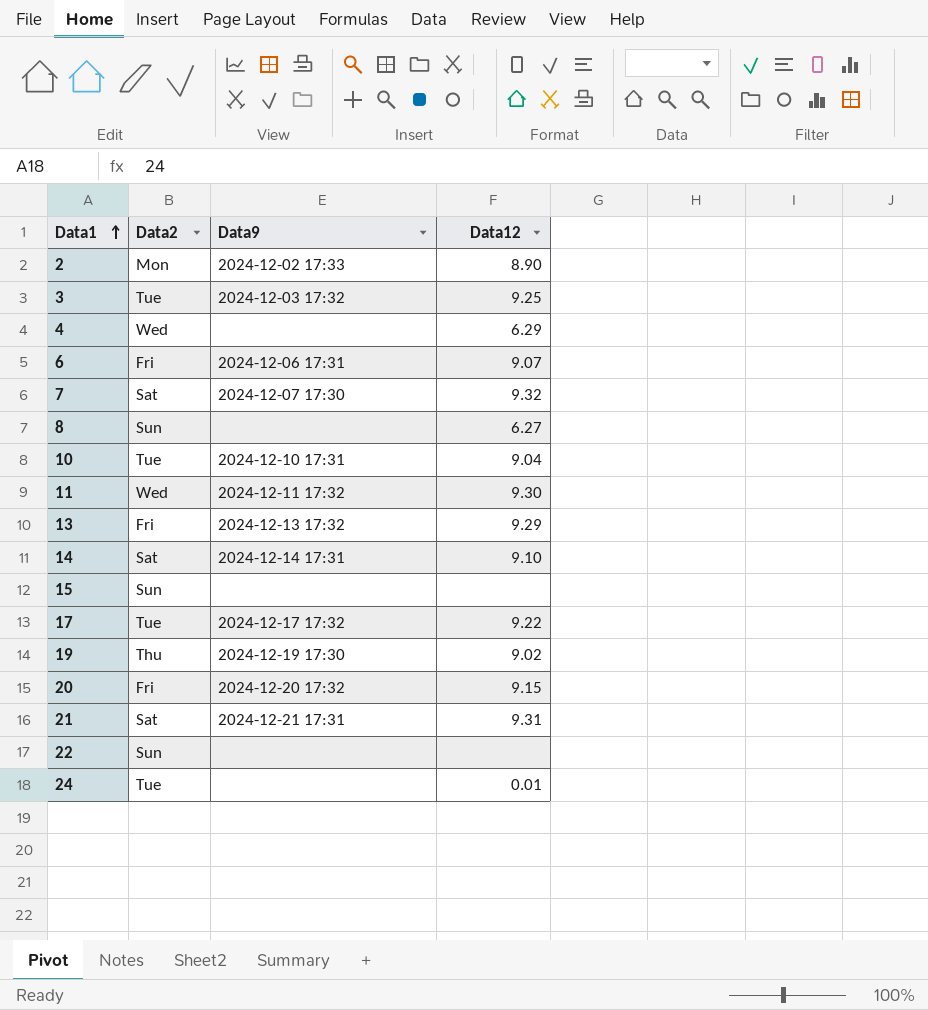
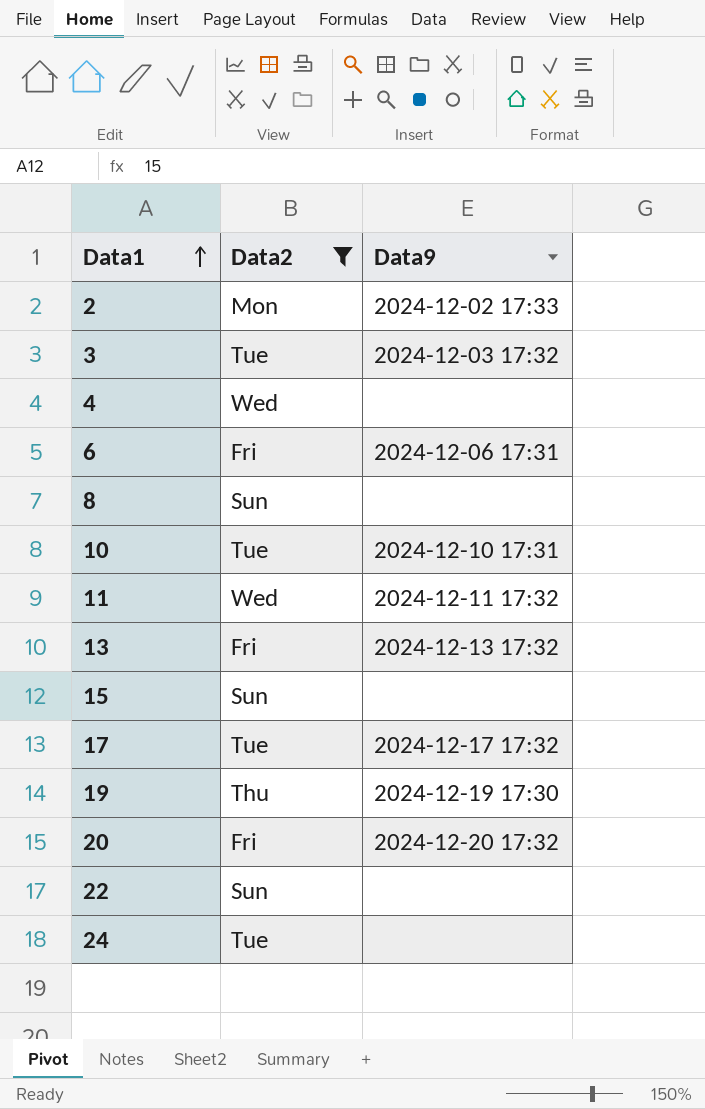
filter: none -> Data2 != Sat
column Data12 | position: 4 -> none

